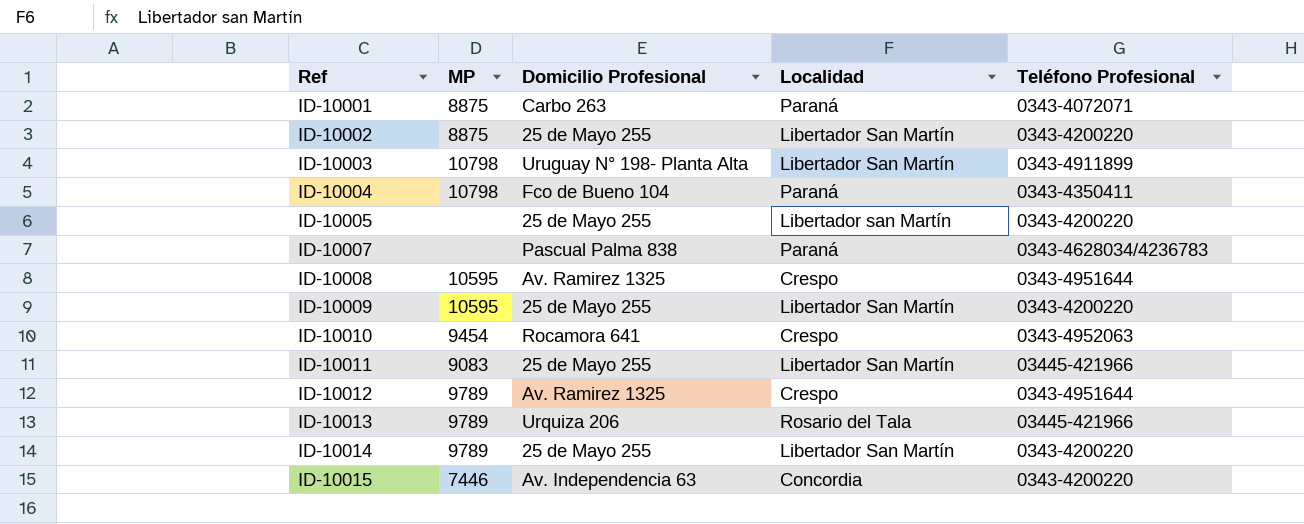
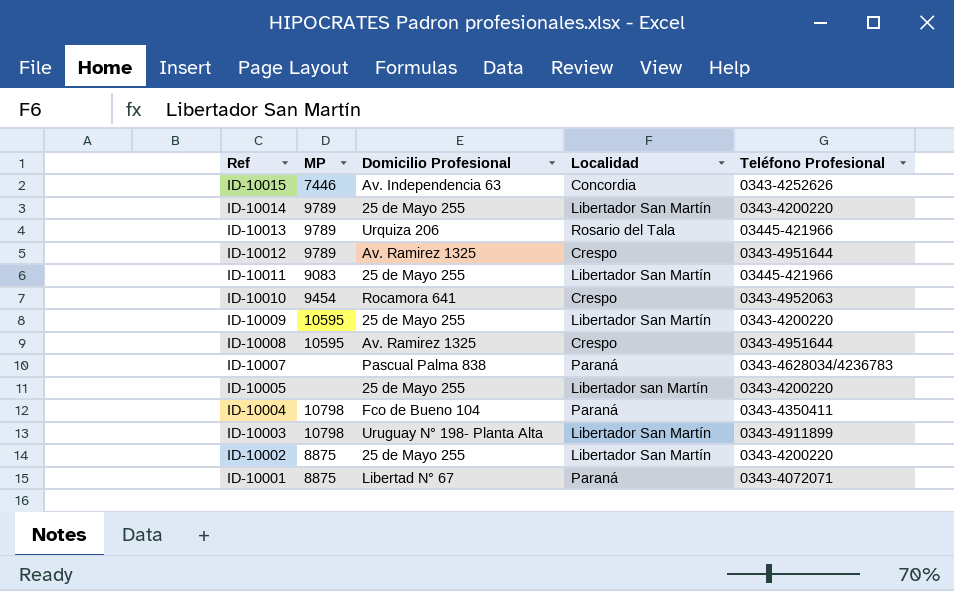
row order: Ref ascending -> Ref descending
ID-10015 | Teléfono Profesional: 0343-4200220 -> 0343-4252626
ID-10001 | Domicilio Profesional: Carbo 263 -> Libertad N° 67

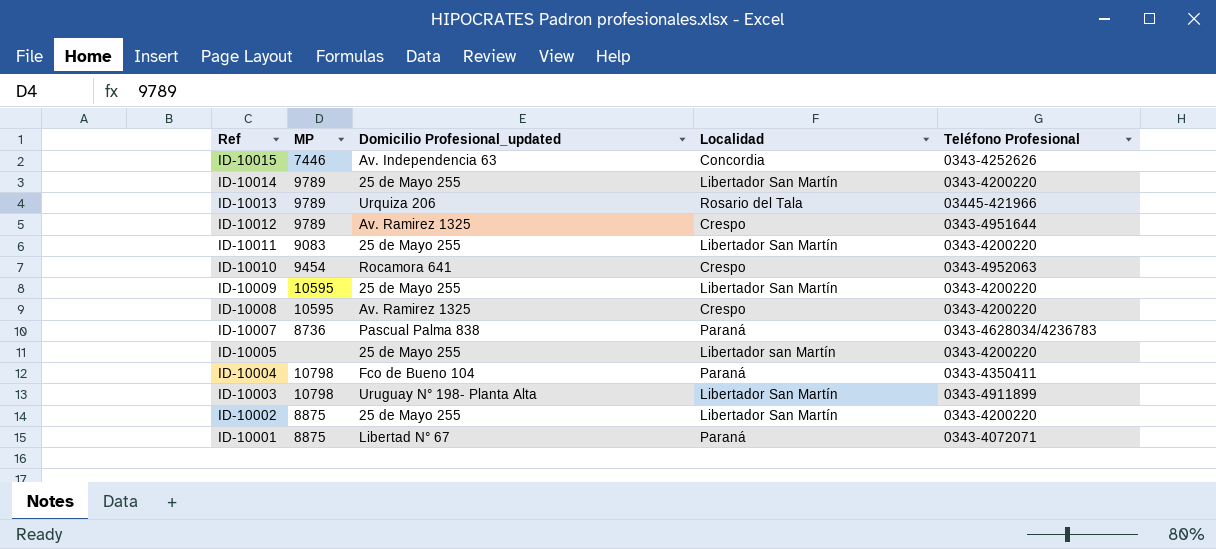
column name: Domicilio Profesional -> Domicilio Profesional_updated
ID-10011 | Teléfono Profesional: 03445-421966 -> 0343-4200220
ID-10008 | Teléfono Profesional: 0343-4951644 -> 0343-4200220
ID-10007 | MP: none -> 8736

